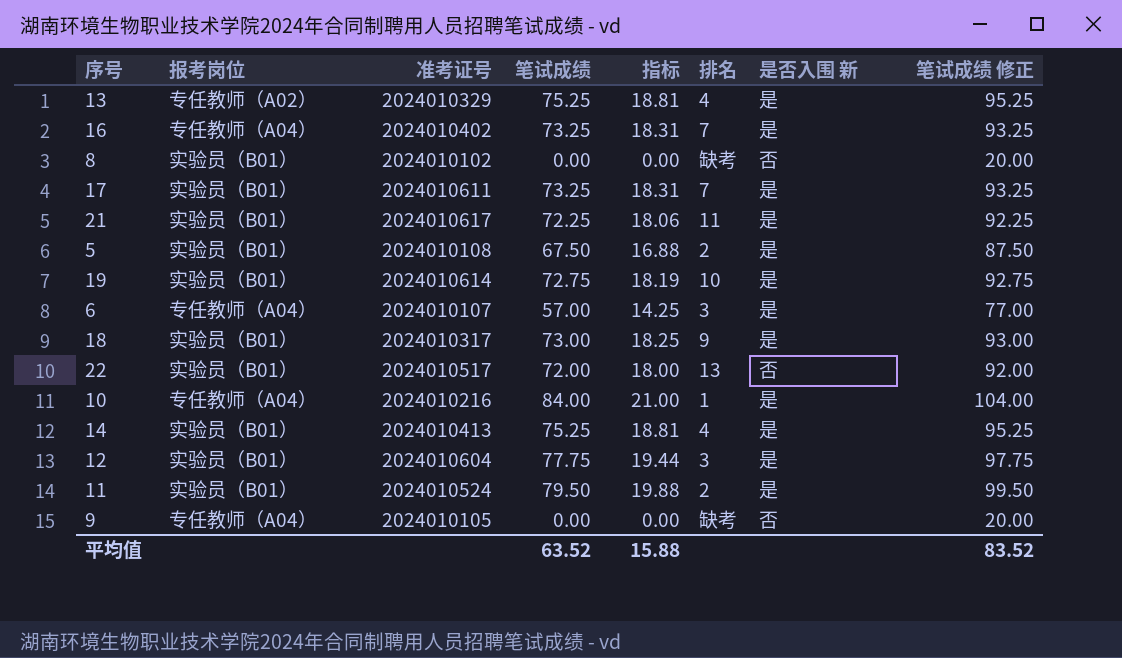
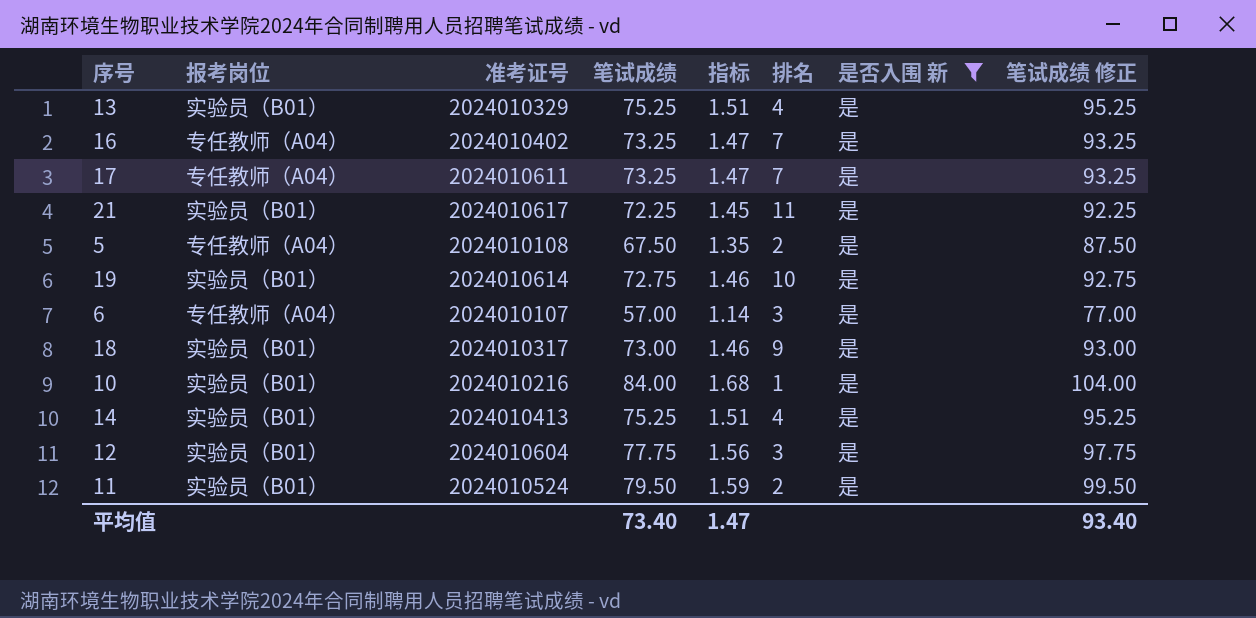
filter: none -> 是否入围 新 = 是
column 指标 | formula: [笔试成绩] * 0.25 -> [笔试成绩] * 0.02
13 | 报考岗位: 专任教师（A02） -> 实验员（B01）
17 | 报考岗位: 实验员（B01） -> 专任教师（A04）
5 | 报考岗位: 实验员（B01） -> 专任教师（A04）
10 | 报考岗位: 专任教师（A04） -> 实验员（B01）
平均值 | 笔试成绩: 63.52 -> 73.40
平均值 | 指标: 15.88 -> 1.47
平均值 | 笔试成绩 修正: 83.52 -> 93.40

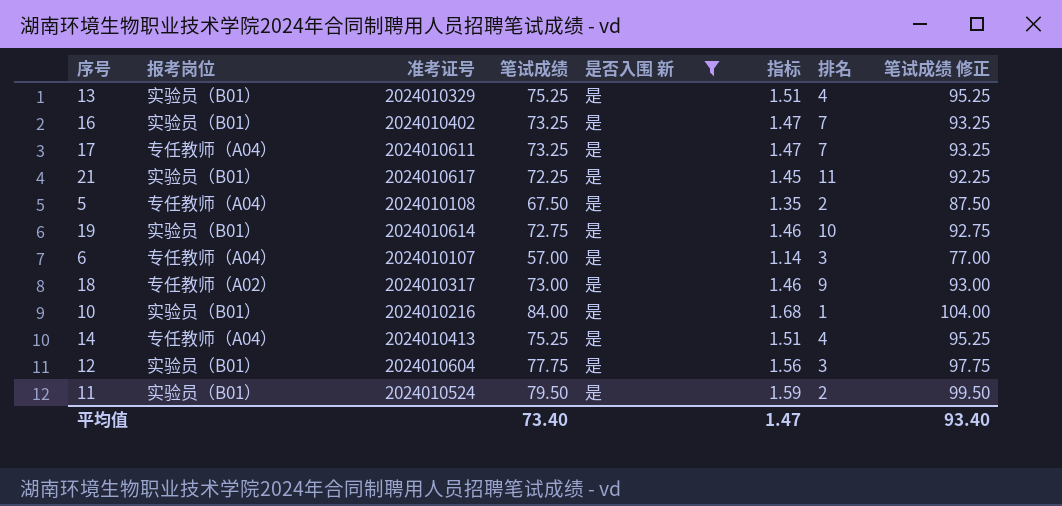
column 是否入围 新 | position: 7 -> 5
16 | 报考岗位: 专任教师（A04） -> 实验员（B01）
18 | 报考岗位: 实验员（B01） -> 专任教师（A02）
14 | 报考岗位: 实验员（B01） -> 专任教师（A04）

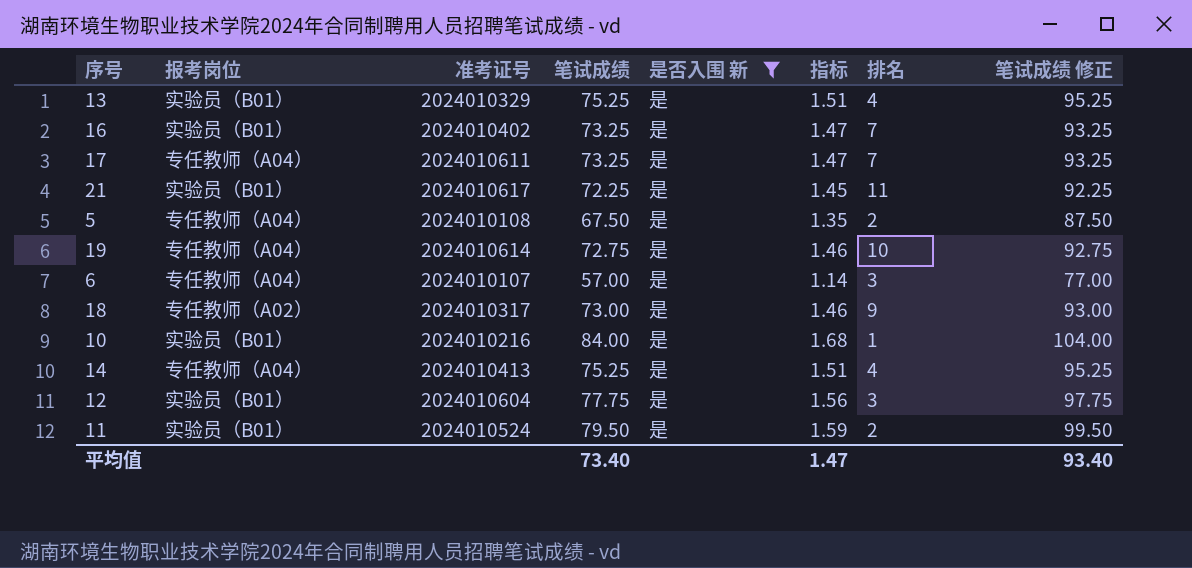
19 | 报考岗位: 实验员（B01） -> 专任教师（A04）

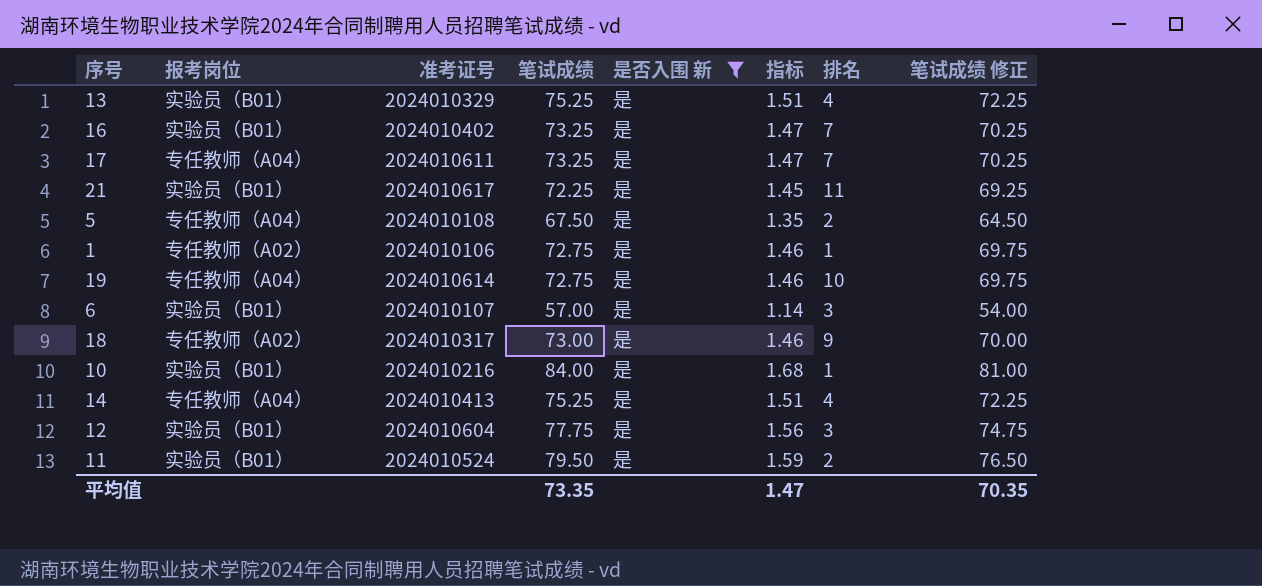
column 笔试成绩 修正 | formula: [笔试成绩] + 20 -> [笔试成绩] - 3
row 1: none -> 专任教师（A02） | 2024010106 | 72.75 | 是 | 1.46 | 1 | 69.75
6 | 报考岗位: 专任教师（A04） -> 实验员（B01）
平均值 | 笔试成绩: 73.40 -> 73.35
平均值 | 笔试成绩 修正: 93.40 -> 70.35

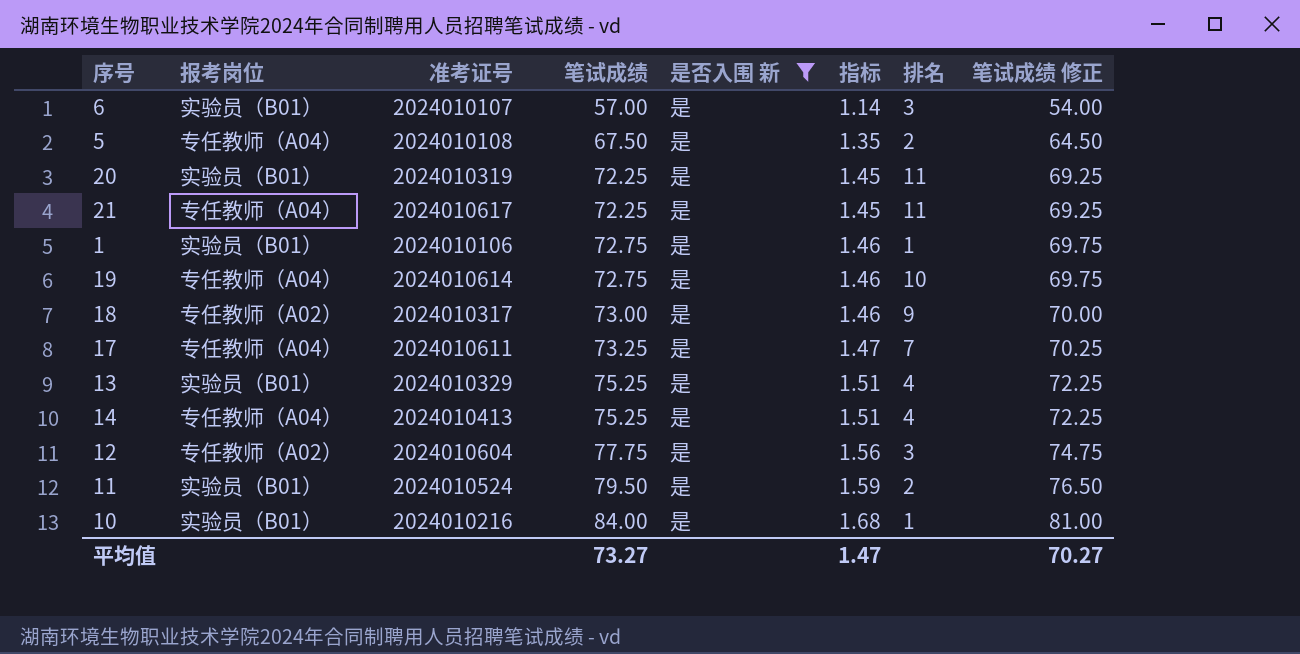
row order: none -> 笔试成绩 ascending
row 16: 实验员（B01） | 2024010402 | 73.25 | 是 | 1.47 | 7 | 70.25 -> none
row 20: none -> 实验员（B01） | 2024010319 | 72.25 | 是 | 1.45 | 11 | 69.25
21 | 报考岗位: 实验员（B01） -> 专任教师（A04）
1 | 报考岗位: 专任教师（A02） -> 实验员（B01）
12 | 报考岗位: 实验员（B01） -> 专任教师（A02）
平均值 | 笔试成绩: 73.35 -> 73.27
平均值 | 笔试成绩 修正: 70.35 -> 70.27

